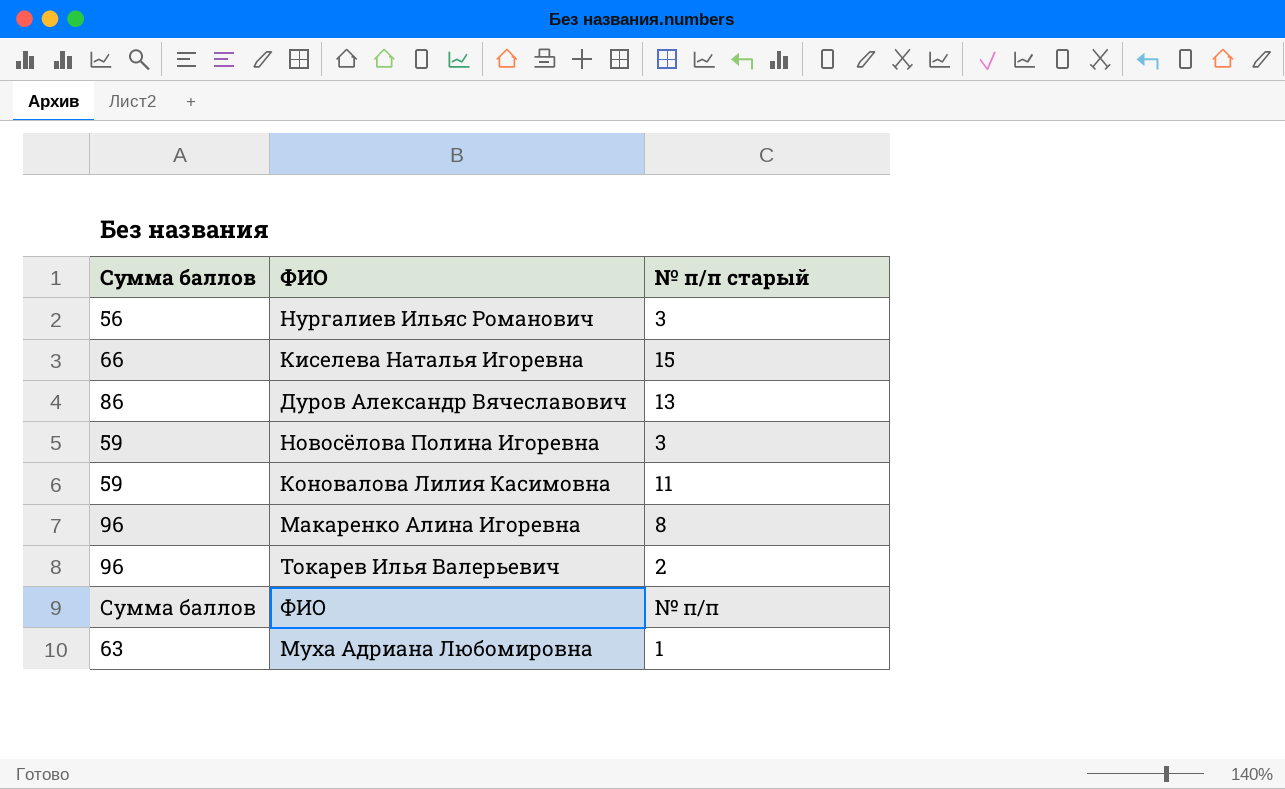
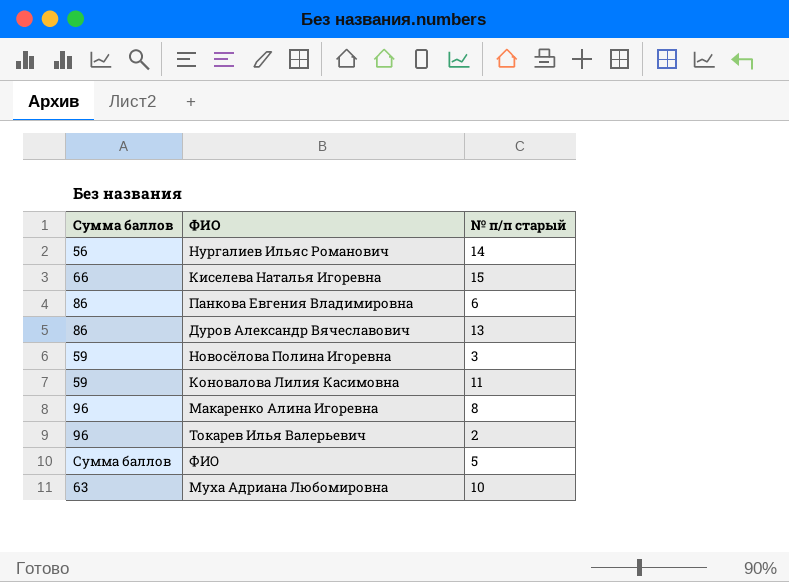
Нургалиев Ильяс Романович | № п/п старый: 3 -> 14
row Панкова Евгения Владимировна: none -> 86 | 6
ФИО | № п/п старый: № п/п -> 5
Муха Адриана Любомировна | № п/п старый: 1 -> 10

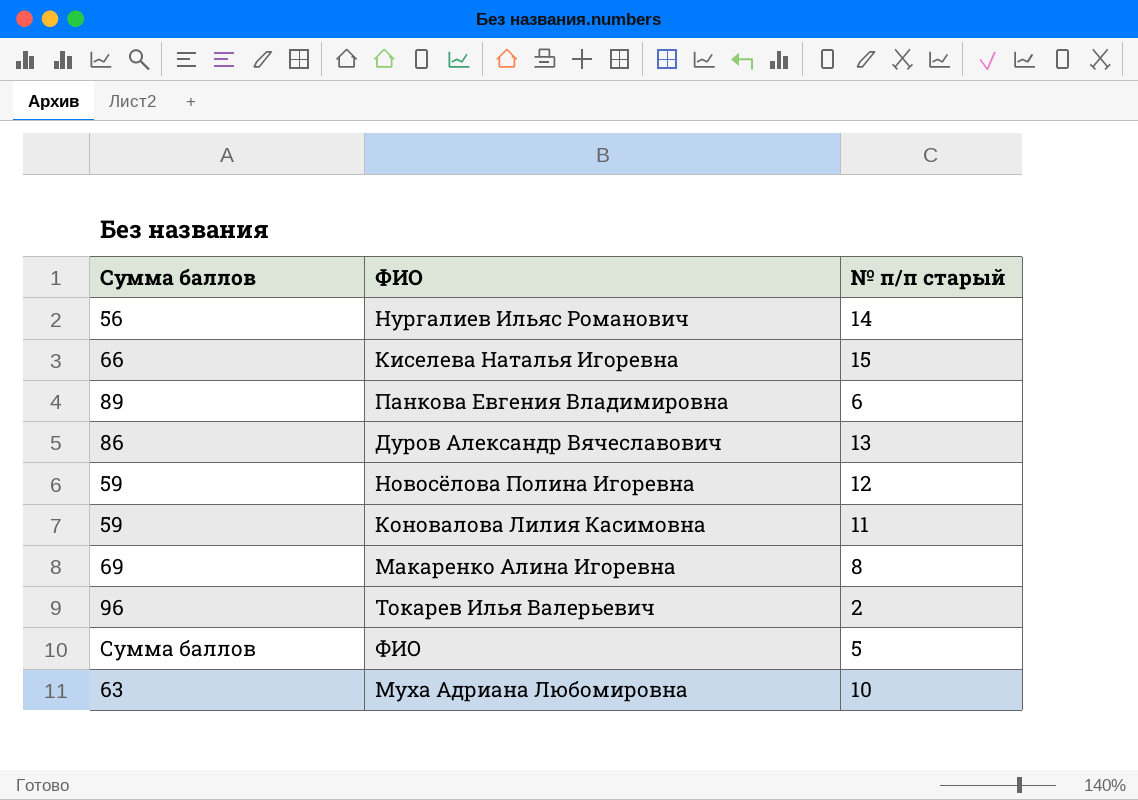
Панкова Евгения Владимировна | Сумма баллов: 86 -> 89
Новосёлова Полина Игоревна | № п/п старый: 3 -> 12
Макаренко Алина Игоревна | Сумма баллов: 96 -> 69

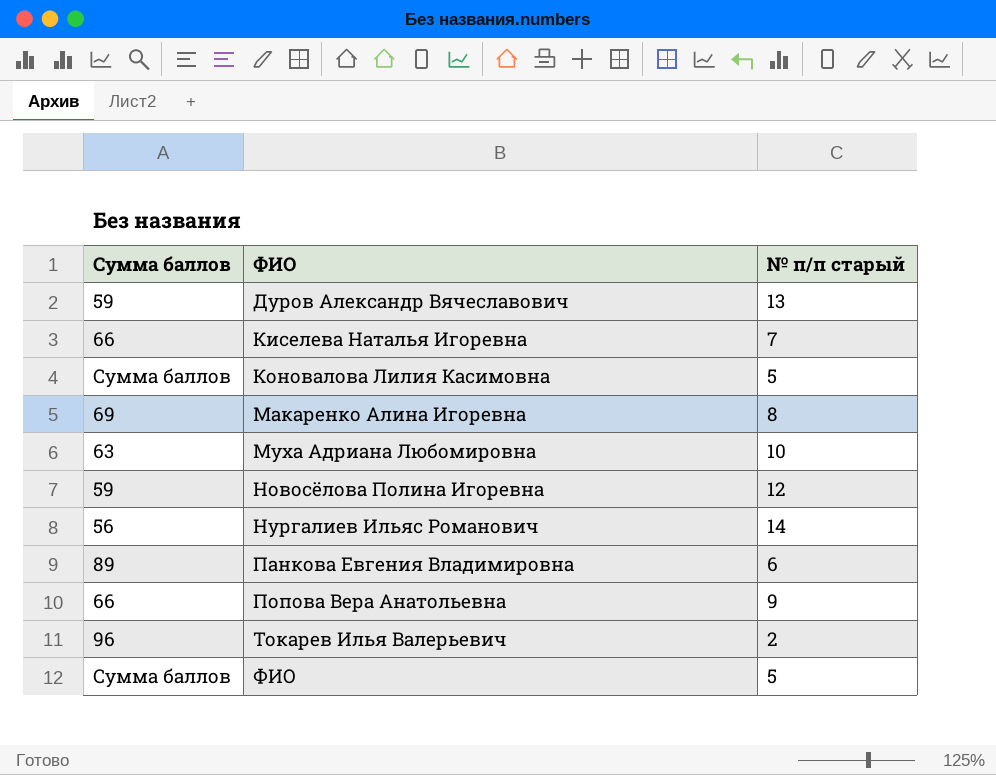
row order: none -> ФИО ascending
Дуров Александр Вячеславович | Сумма баллов: 86 -> 59
Киселева Наталья Игоревна | № п/п старый: 15 -> 7
Коновалова Лилия Касимовна | Сумма баллов: 59 -> Сумма баллов
Коновалова Лилия Касимовна | № п/п старый: 11 -> 5
row Попова Вера Анатольевна: none -> 66 | 9

